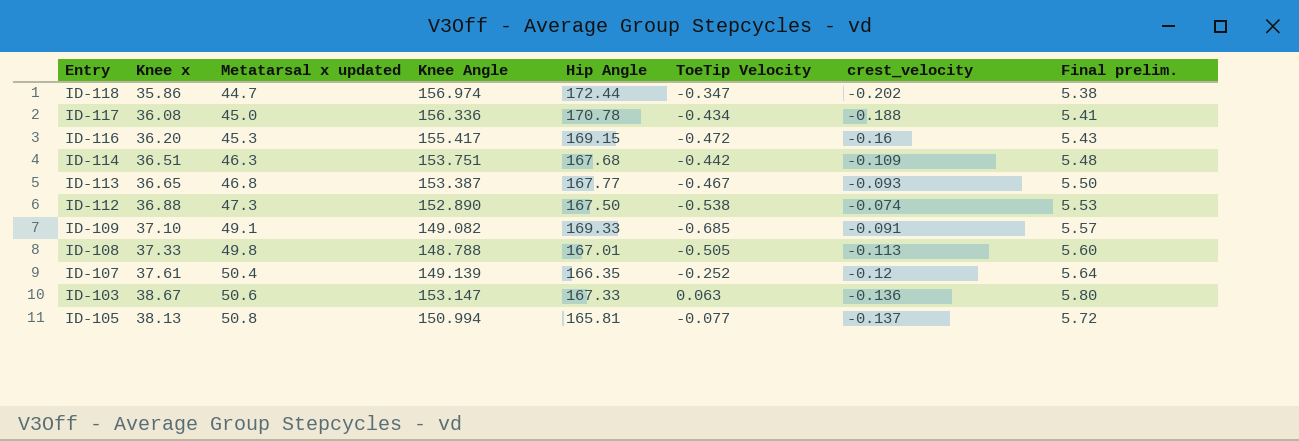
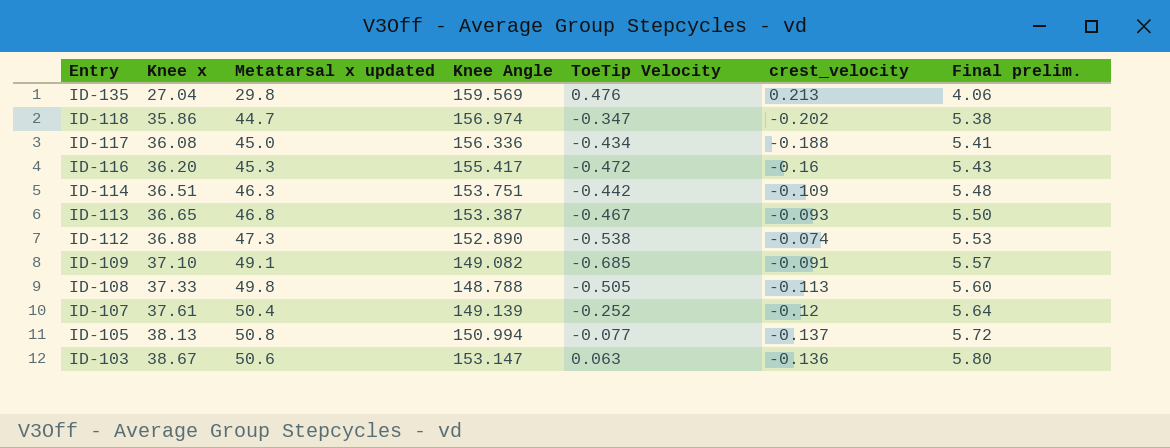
row order: Metatarsal x updated ascending -> Entry descending
column Hip Angle | position: 5 -> none
row ID-135: none -> 27.04 | 29.8 | 159.569 | 0.476 | 0.213 | 4.06

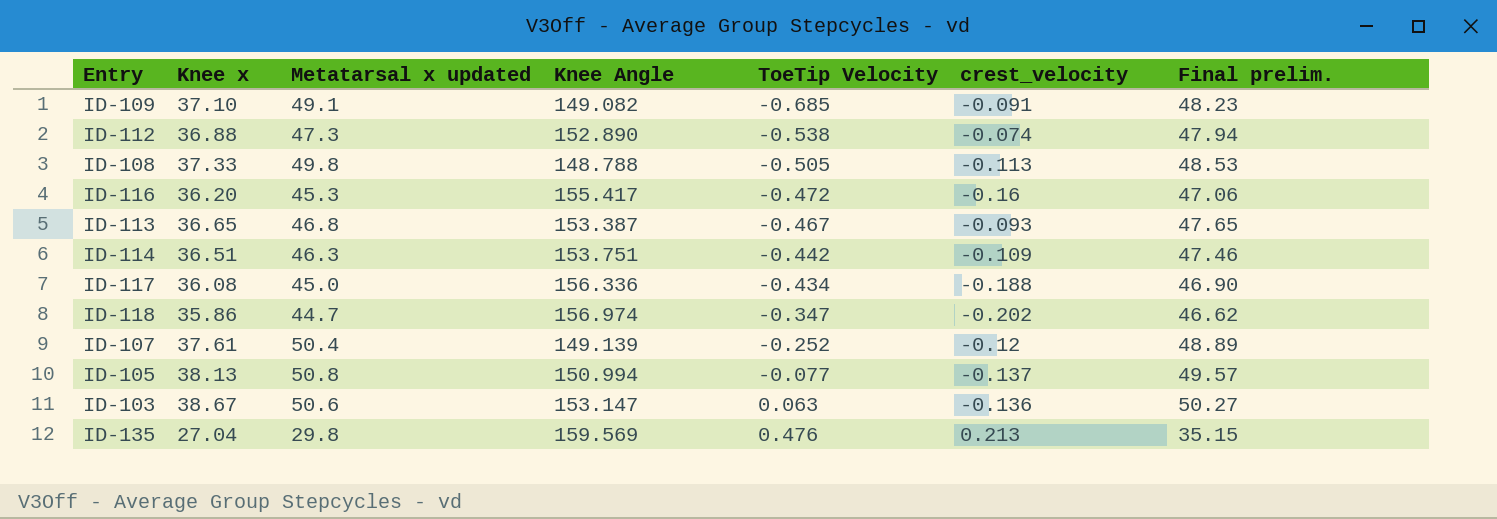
row order: Entry descending -> ToeTip Velocity ascending
column Final prelim. | formula: [Knee x] * 0.15 -> [Knee x] * 1.3

